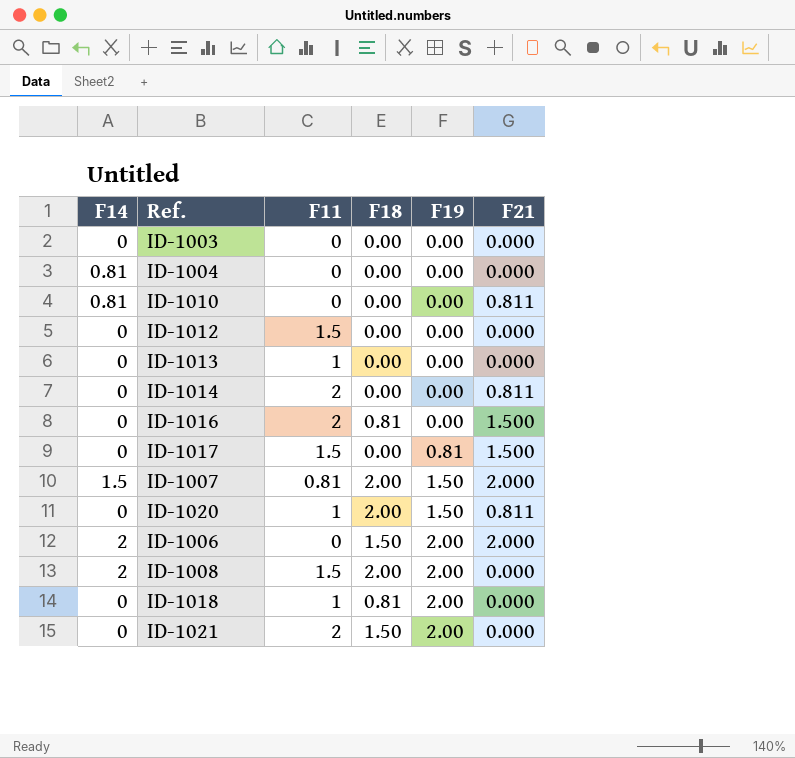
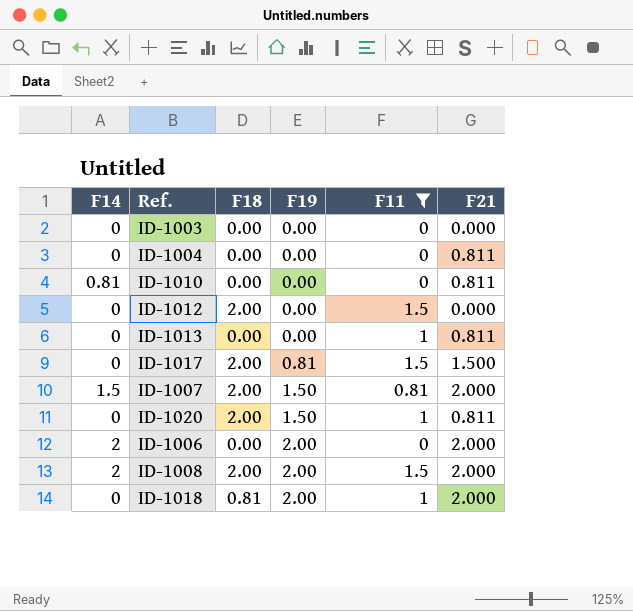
filter: none -> F11 != 2
column F11 | position: 3 -> 5
ID-1004 | F14: 0.81 -> 0
ID-1004 | F21: 0.000 -> 0.811
ID-1012 | F18: 0.00 -> 2.00
ID-1013 | F21: 0.000 -> 0.811
ID-1017 | F18: 0.00 -> 2.00
ID-1006 | F18: 1.50 -> 0.00
ID-1008 | F21: 0.000 -> 2.000
ID-1018 | F21: 0.000 -> 2.000

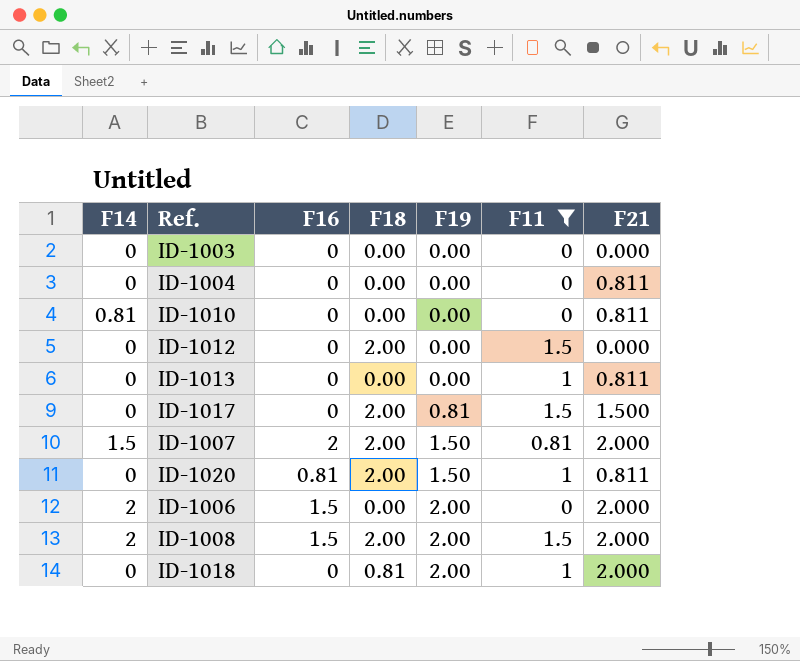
column F16 | position: none -> 3

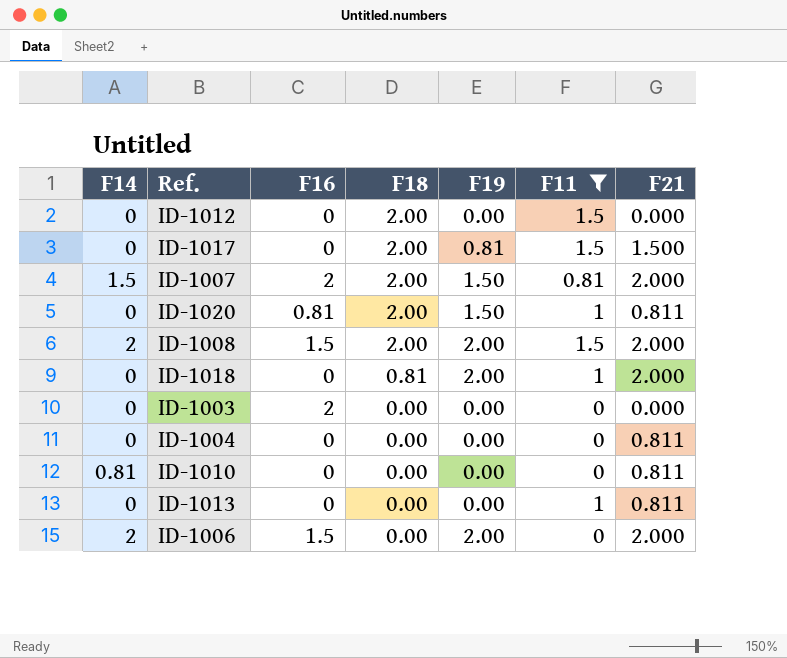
row order: F19 ascending -> F18 descending
ID-1003 | F16: 0 -> 2

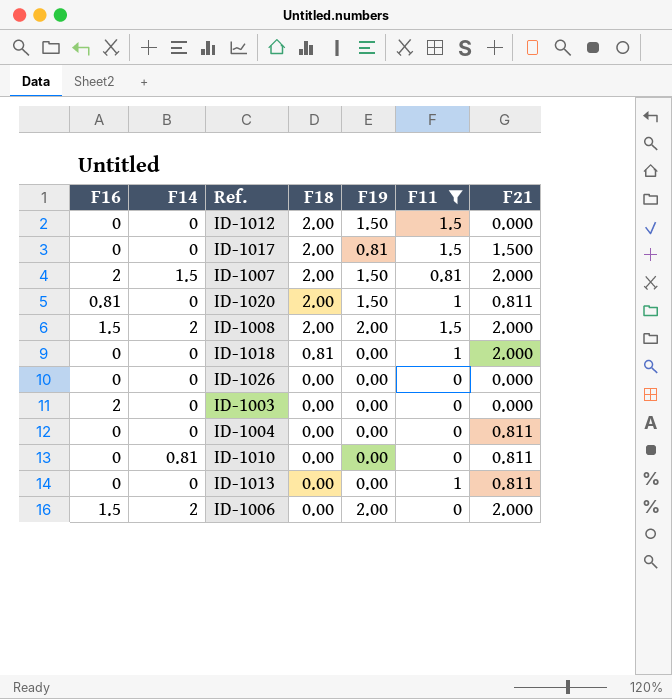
column F16 | position: 3 -> 1
ID-1012 | F19: 0.00 -> 1.50
ID-1018 | F19: 2.00 -> 0.00
row ID-1026: none -> 0 | 0 | 0.00 | 0.00 | 0 | 0.000

